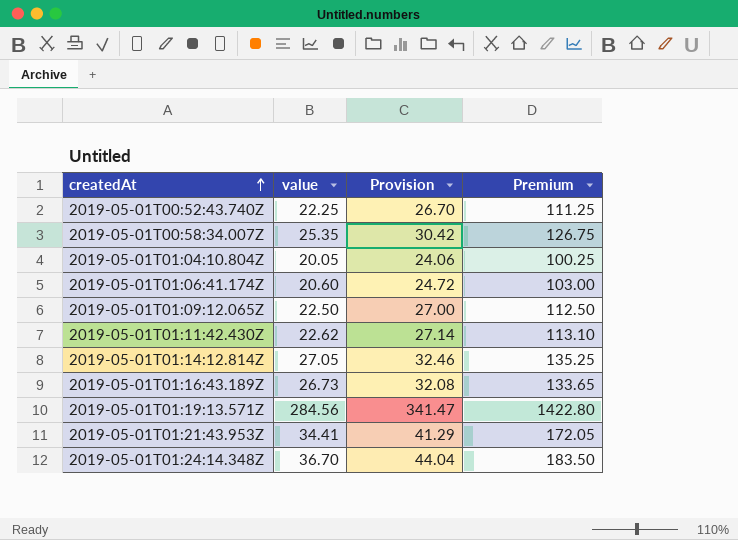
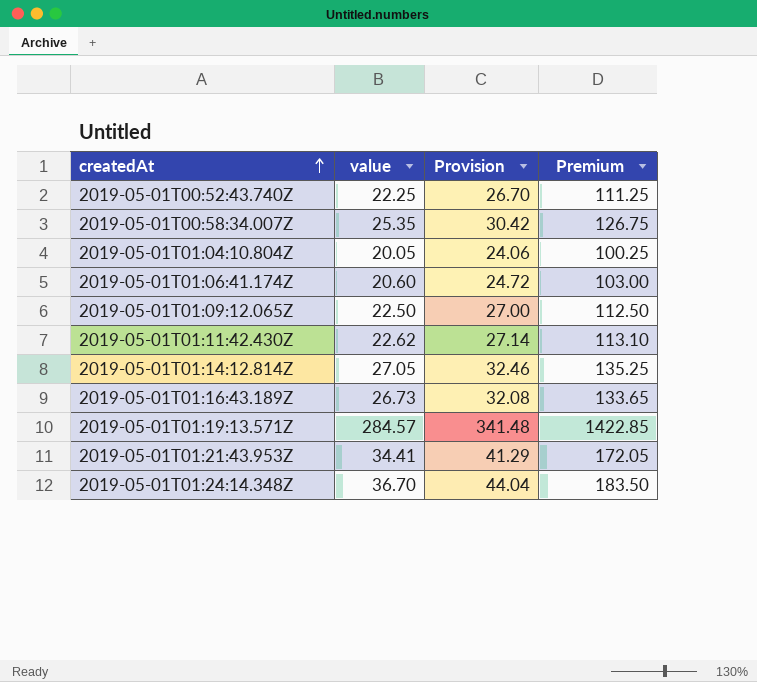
2019-05-01T01:19:13.571Z | value: 284.56 -> 284.57
2019-05-01T01:19:13.571Z | Provision: 341.47 -> 341.48
2019-05-01T01:19:13.571Z | Premium: 1422.80 -> 1422.85

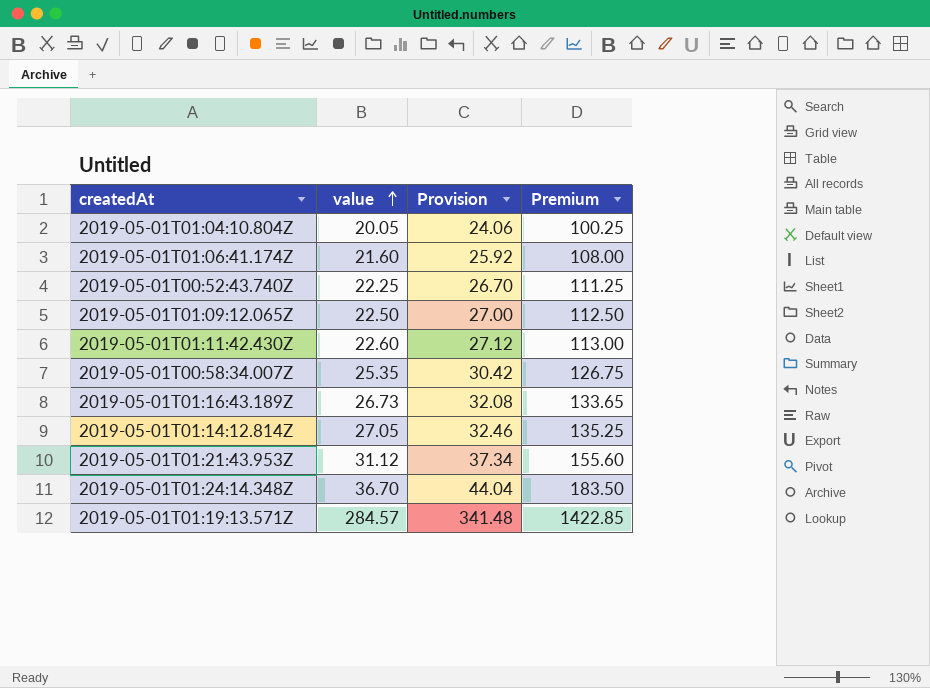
row order: createdAt ascending -> value ascending
2019-05-01T01:06:41.174Z | value: 20.60 -> 21.60
2019-05-01T01:06:41.174Z | Provision: 24.72 -> 25.92
2019-05-01T01:06:41.174Z | Premium: 103.00 -> 108.00
2019-05-01T01:11:42.430Z | value: 22.62 -> 22.60
2019-05-01T01:11:42.430Z | Provision: 27.14 -> 27.12
2019-05-01T01:11:42.430Z | Premium: 113.10 -> 113.00
2019-05-01T01:21:43.953Z | value: 34.41 -> 31.12
2019-05-01T01:21:43.953Z | Provision: 41.29 -> 37.34
2019-05-01T01:21:43.953Z | Premium: 172.05 -> 155.60

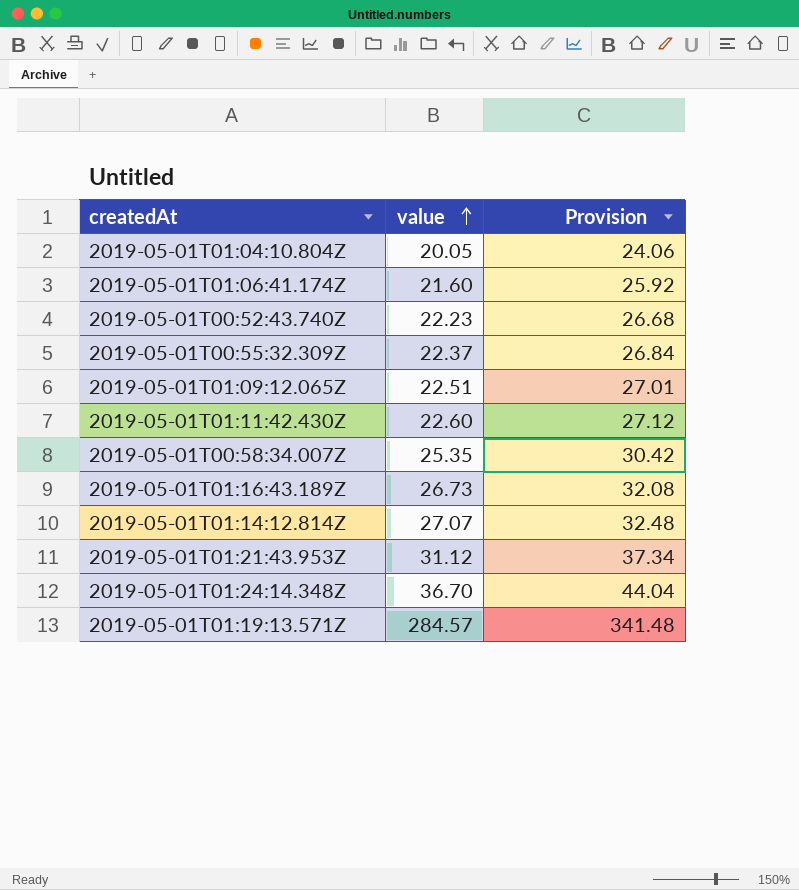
column Premium | formula: [value] * 5 -> none
2019-05-01T00:52:43.740Z | value: 22.25 -> 22.23
2019-05-01T00:52:43.740Z | Provision: 26.70 -> 26.68
row 2019-05-01T00:55:32.309Z: none -> 22.37 | 26.84
2019-05-01T01:09:12.065Z | value: 22.50 -> 22.51
2019-05-01T01:09:12.065Z | Provision: 27.00 -> 27.01
2019-05-01T01:14:12.814Z | value: 27.05 -> 27.07
2019-05-01T01:14:12.814Z | Provision: 32.46 -> 32.48

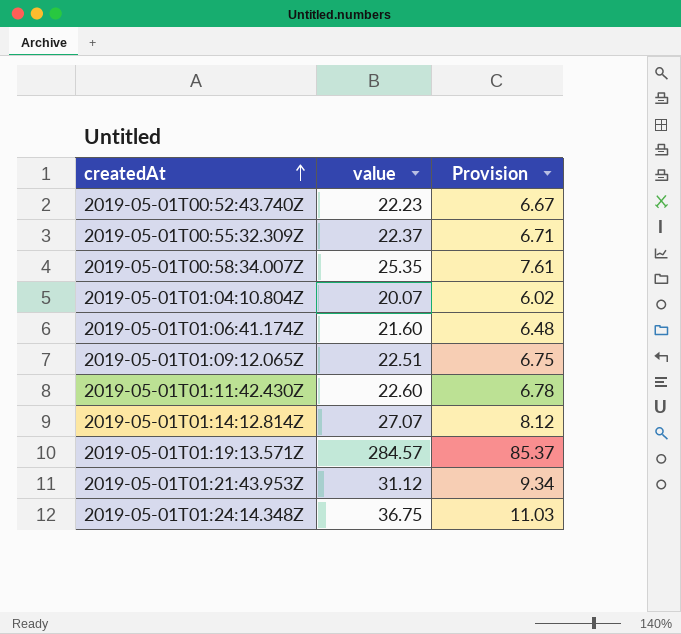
row order: value ascending -> createdAt ascending
column Provision | formula: [value] * 1.2 -> [value] * 0.3
row 2019-05-01T01:16:43.189Z: 26.73 | 32.08 -> none
2019-05-01T01:04:10.804Z | value: 20.05 -> 20.07
2019-05-01T01:24:14.348Z | value: 36.70 -> 36.75

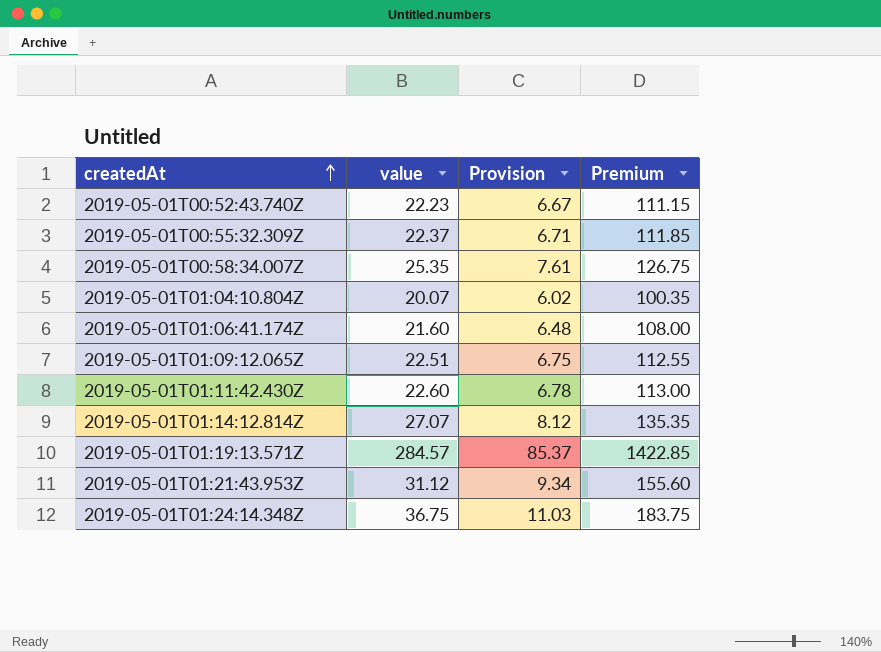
column Premium | formula: none -> [value] * 5

